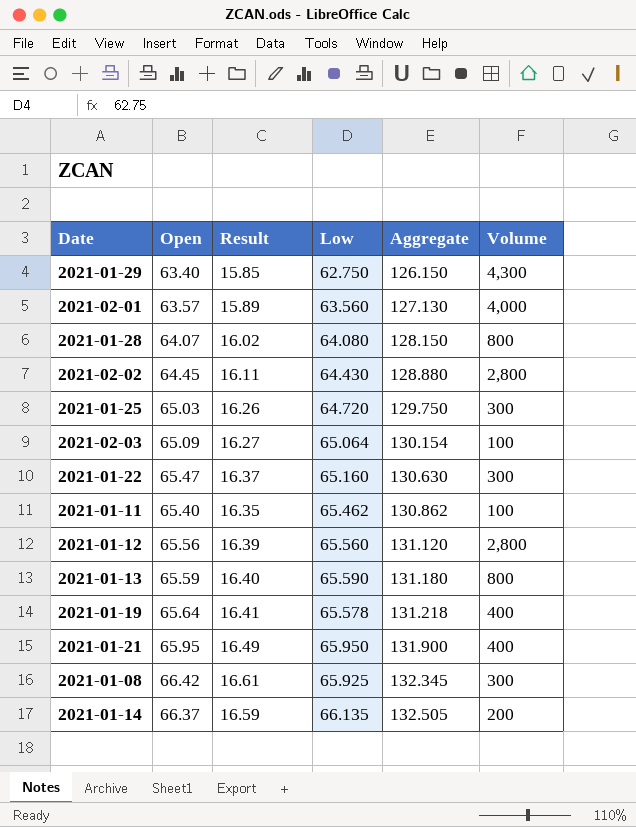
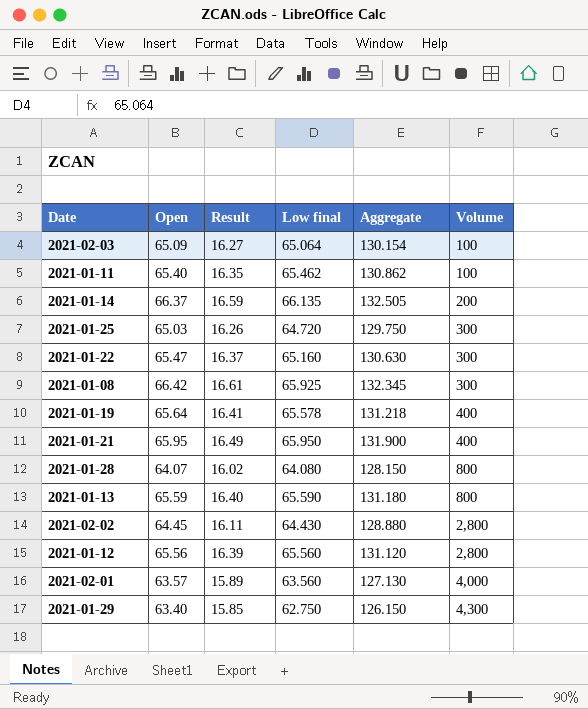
row order: Aggregate ascending -> Volume ascending
column name: Low -> Low final

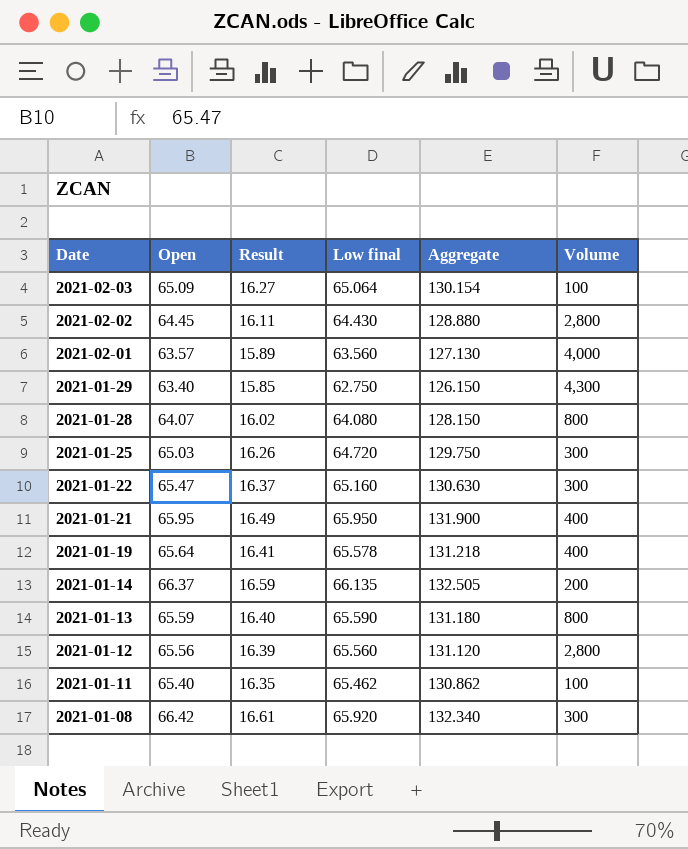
row order: Volume ascending -> Date descending
2021-01-08 | Low final: 65.925 -> 65.920
2021-01-08 | Aggregate: 132.345 -> 132.340

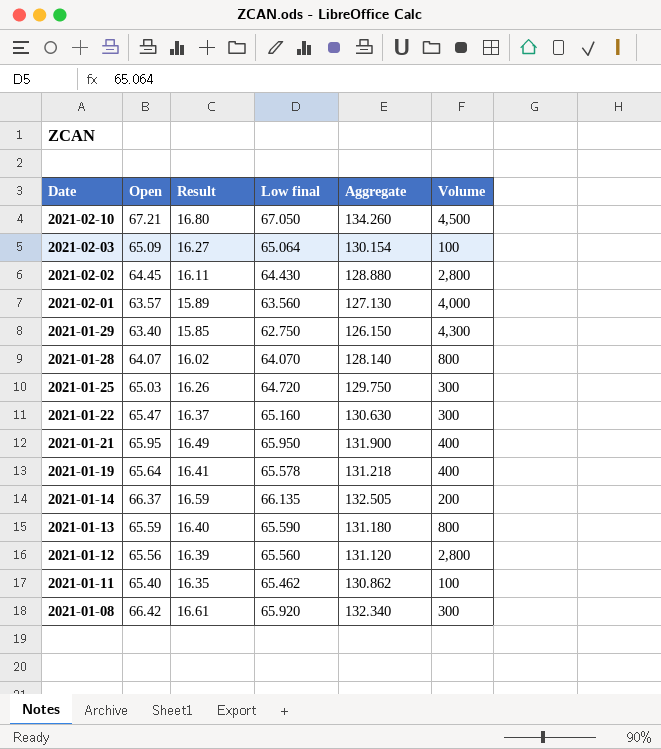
row 2021-02-10: none -> 67.21 | 16.80 | 67.050 | 134.260 | 4,500
2021-01-28 | Low final: 64.080 -> 64.070
2021-01-28 | Aggregate: 128.150 -> 128.140

